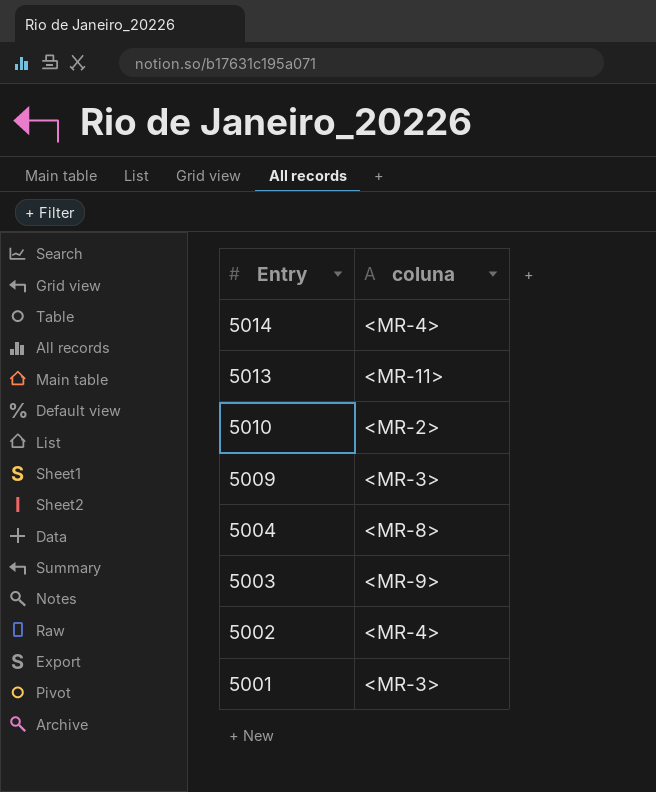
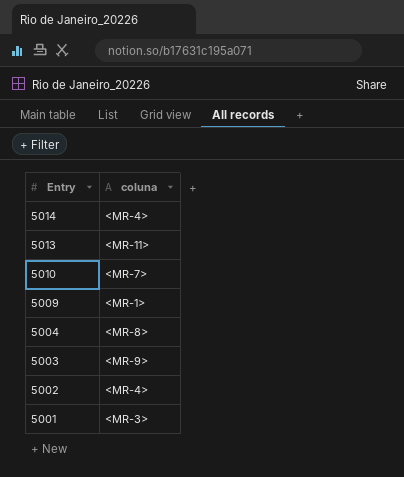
5010 | coluna: <MR-2> -> <MR-7>
5009 | coluna: <MR-3> -> <MR-1>

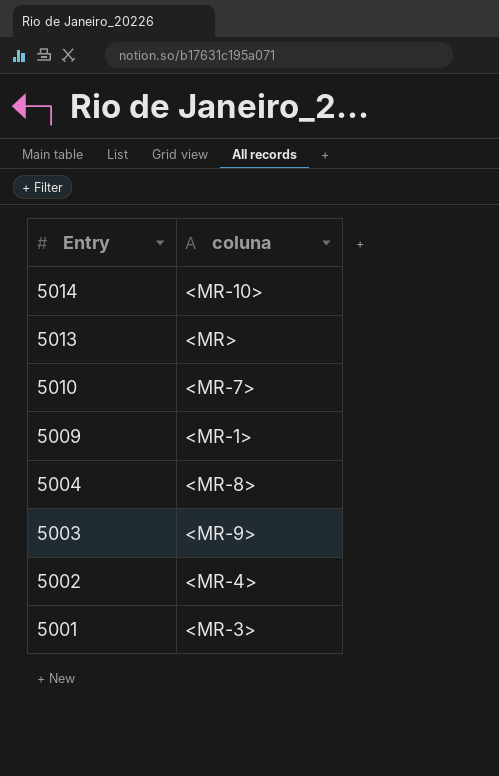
5014 | coluna: <MR-4> -> <MR-10>
5013 | coluna: <MR-11> -> <MR>

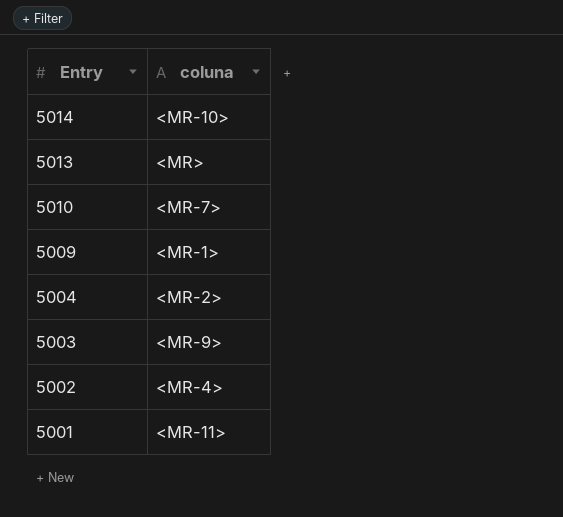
5004 | coluna: <MR-8> -> <MR-2>
5001 | coluna: <MR-3> -> <MR-11>

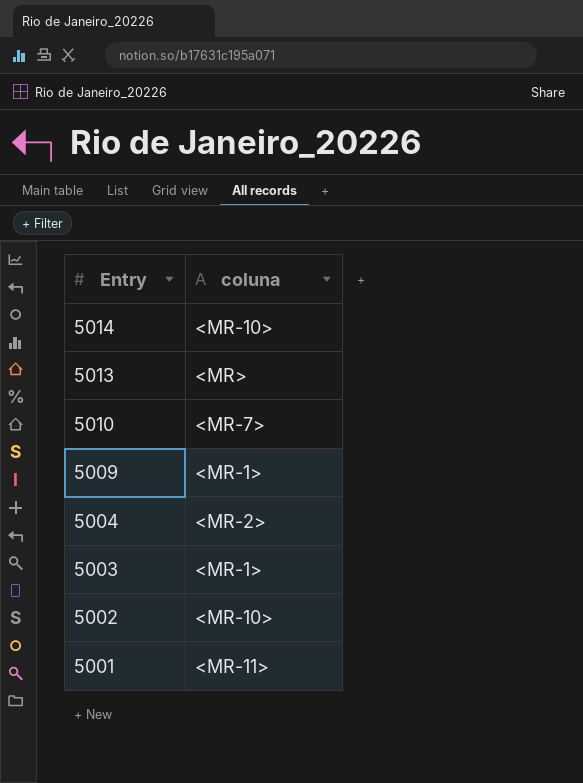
5003 | coluna: <MR-9> -> <MR-1>
5002 | coluna: <MR-4> -> <MR-10>

